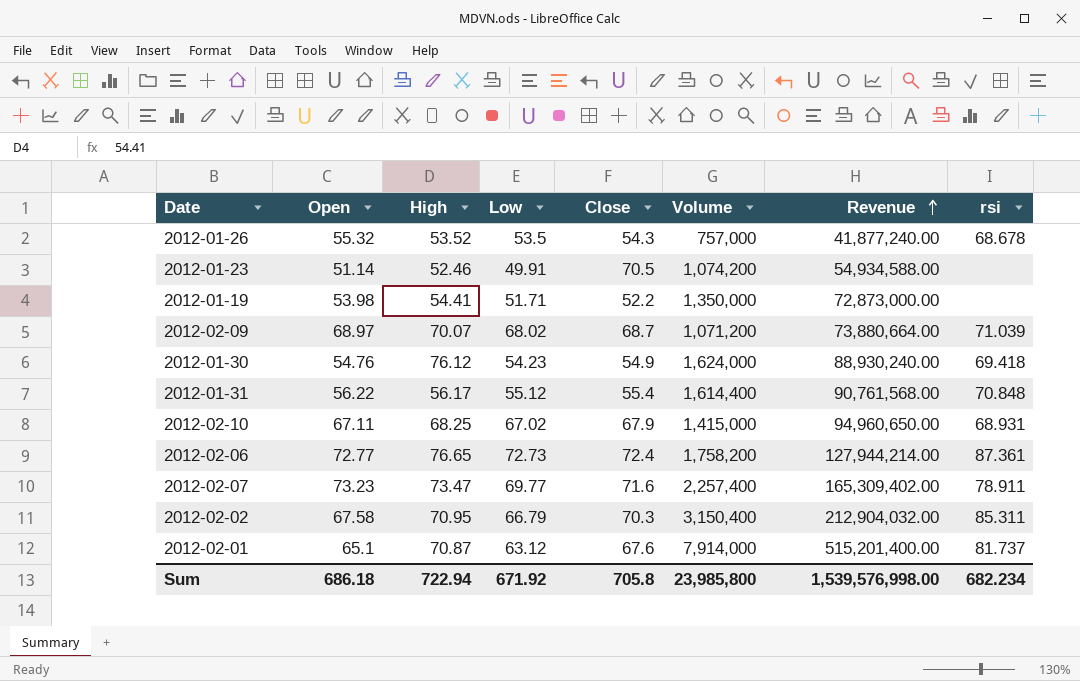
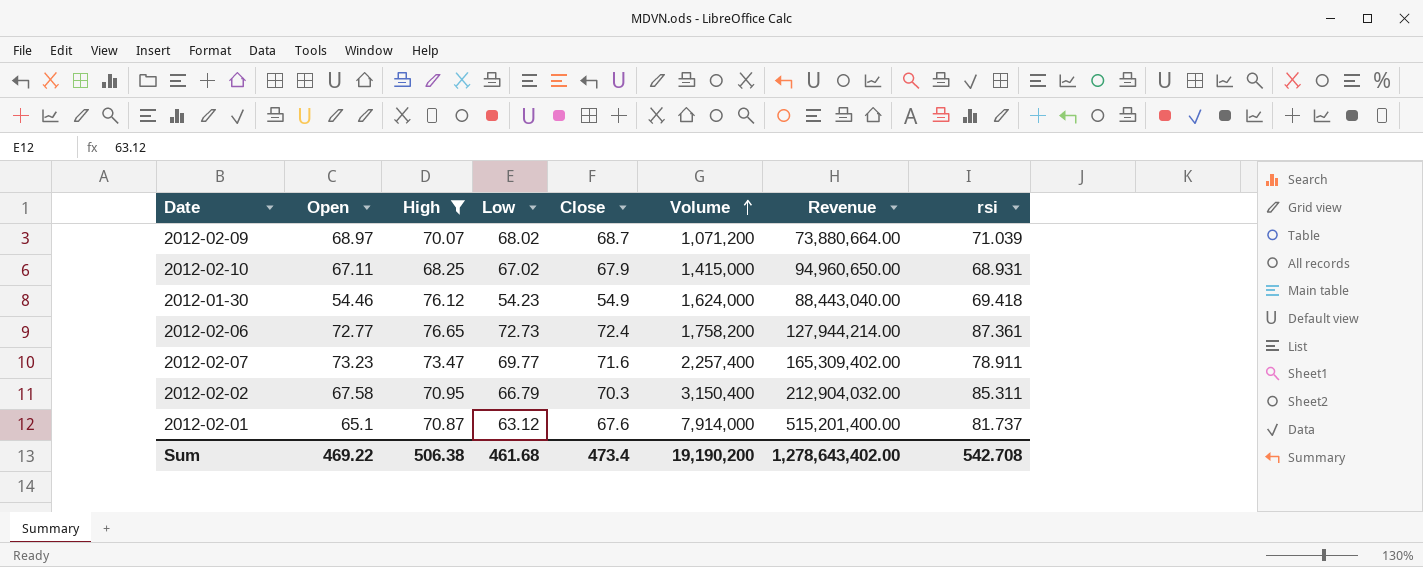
filter: none -> High >= 68.25
row order: Revenue ascending -> Volume ascending
2012-01-30 | Open: 54.76 -> 54.46
2012-01-30 | Revenue: 88,930,240.00 -> 88,443,040.00
Sum | Open: 686.18 -> 469.22
Sum | High: 722.94 -> 506.38
Sum | Low: 671.92 -> 461.68
Sum | Close: 705.8 -> 473.4
Sum | Volume: 23,985,800 -> 19,190,200
Sum | Revenue: 1,539,576,998.00 -> 1,278,643,402.00
Sum | rsi: 682.234 -> 542.708

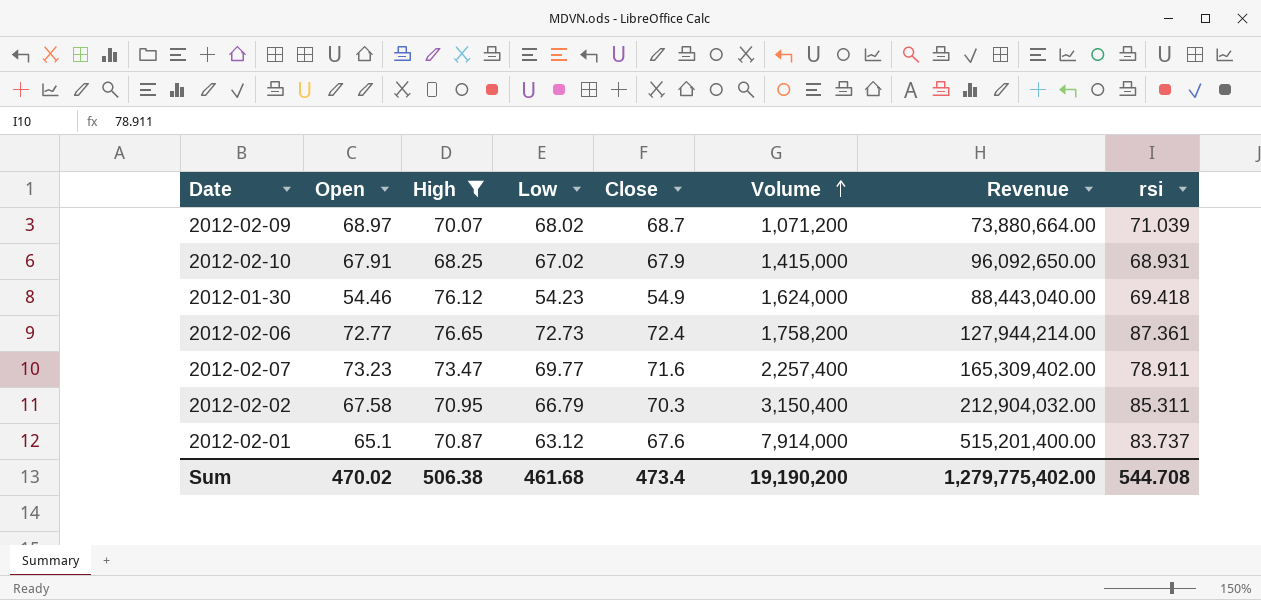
2012-02-10 | Open: 67.11 -> 67.91
2012-02-10 | Revenue: 94,960,650.00 -> 96,092,650.00
2012-02-01 | rsi: 81.737 -> 83.737
Sum | Open: 469.22 -> 470.02
Sum | Revenue: 1,278,643,402.00 -> 1,279,775,402.00
Sum | rsi: 542.708 -> 544.708

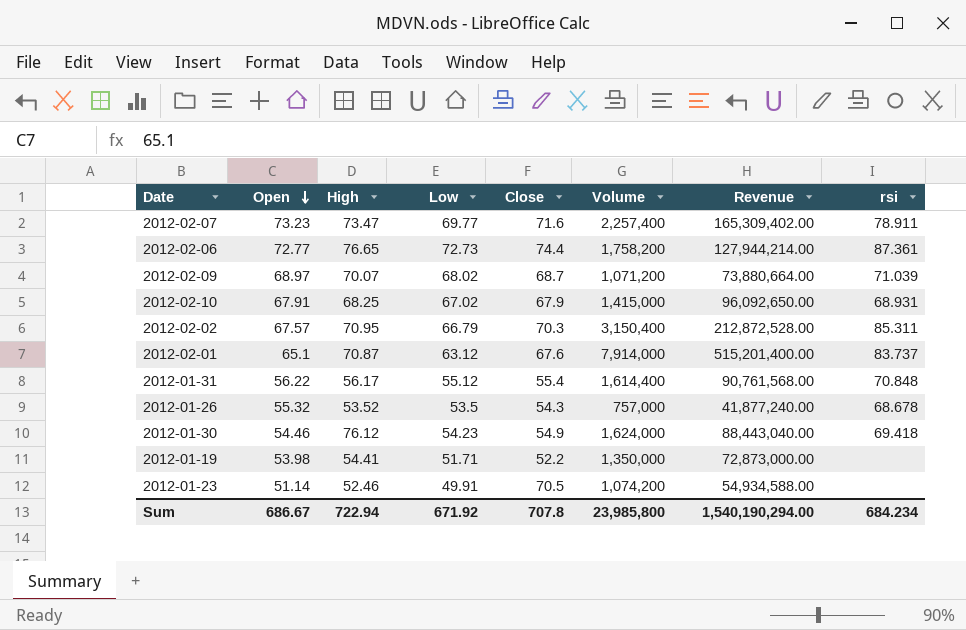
filter: High >= 68.25 -> none
row order: Volume ascending -> Open descending
2012-02-06 | Close: 72.4 -> 74.4
2012-02-02 | Open: 67.58 -> 67.57
2012-02-02 | Revenue: 212,904,032.00 -> 212,872,528.00
Sum | Open: 470.02 -> 686.67
Sum | High: 506.38 -> 722.94
Sum | Low: 461.68 -> 671.92
Sum | Close: 473.4 -> 707.8
Sum | Volume: 19,190,200 -> 23,985,800
Sum | Revenue: 1,279,775,402.00 -> 1,540,190,294.00
Sum | rsi: 544.708 -> 684.234

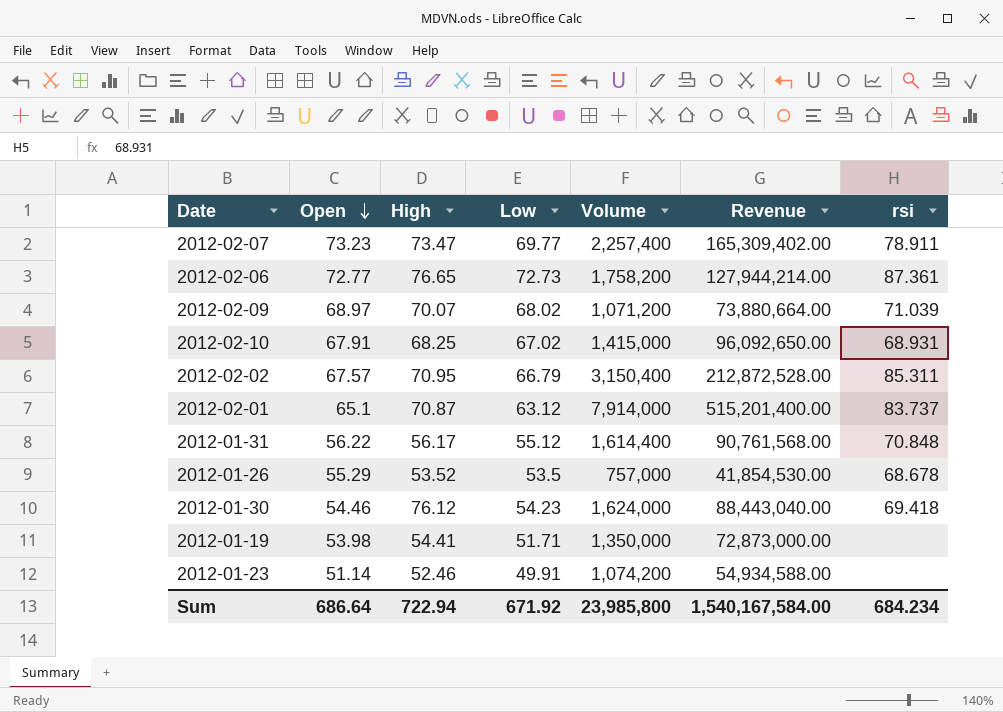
column Close | position: 5 -> none
2012-01-26 | Open: 55.32 -> 55.29
2012-01-26 | Revenue: 41,877,240.00 -> 41,854,530.00
Sum | Open: 686.67 -> 686.64
Sum | Revenue: 1,540,190,294.00 -> 1,540,167,584.00

